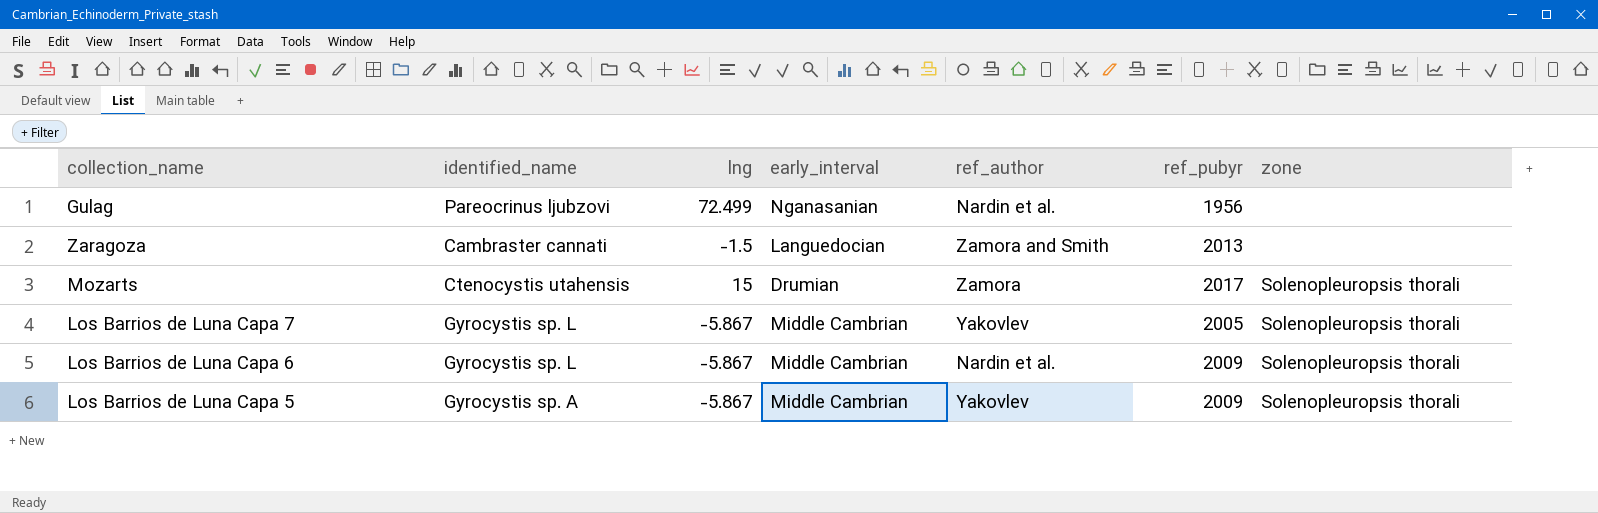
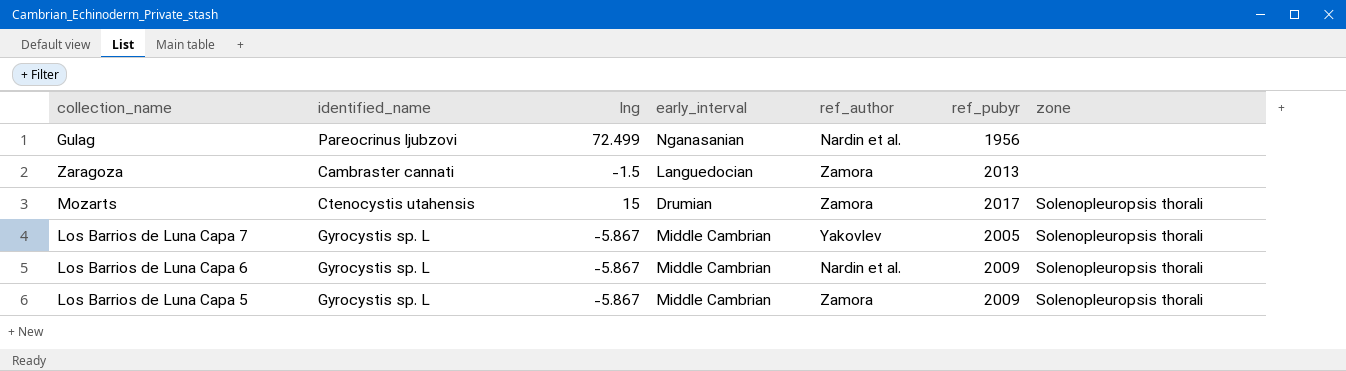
Zaragoza | ref_author: Zamora and Smith -> Zamora
Los Barrios de Luna Capa 5 | identified_name: Gyrocystis sp. A -> Gyrocystis sp. L
Los Barrios de Luna Capa 5 | ref_author: Yakovlev -> Zamora

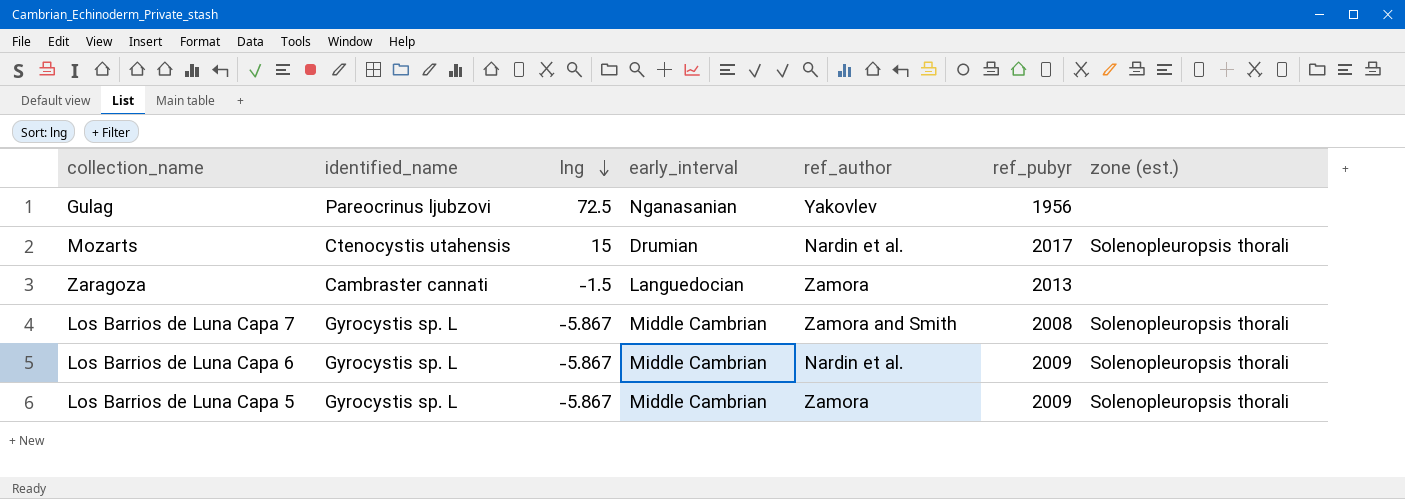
row order: none -> lng descending
column name: zone -> zone (est.)
Gulag | lng: 72.499 -> 72.5
Gulag | ref_author: Nardin et al. -> Yakovlev
Mozarts | ref_author: Zamora -> Nardin et al.
Los Barrios de Luna Capa 7 | ref_author: Yakovlev -> Zamora and Smith
Los Barrios de Luna Capa 7 | ref_pubyr: 2005 -> 2008

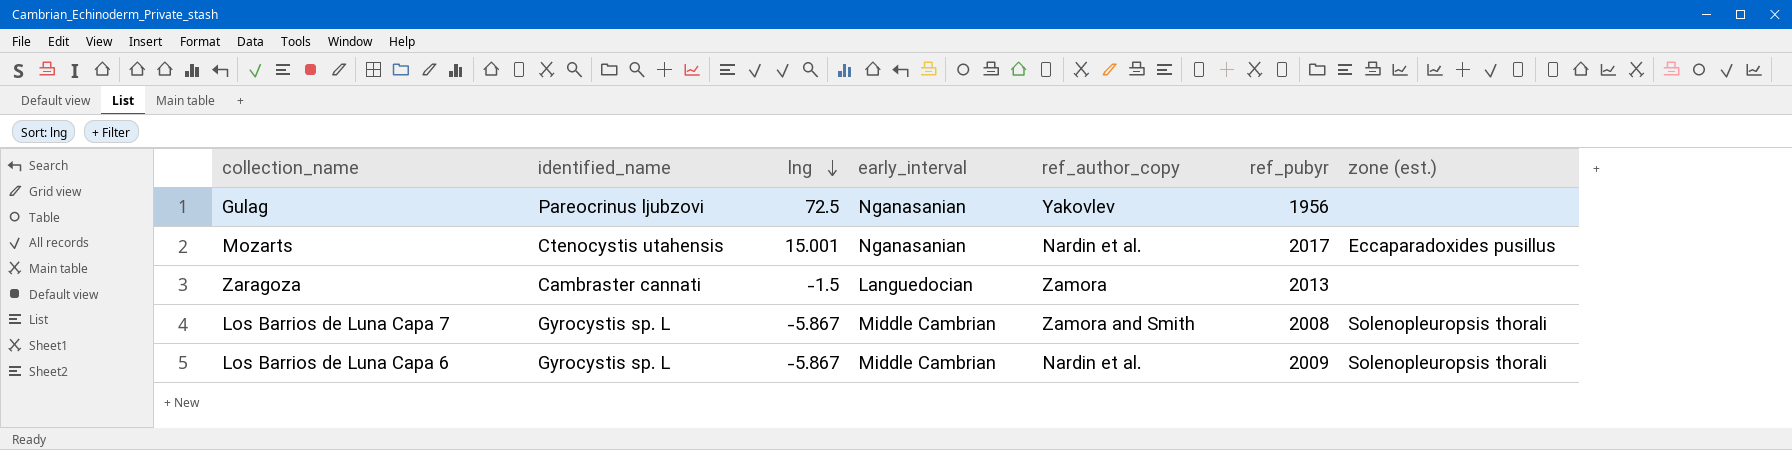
column name: ref_author -> ref_author_copy
row Los Barrios de Luna Capa 5: Gyrocystis sp. L | -5.867 | Middle Cambrian | Zamora | 2009 | Solenopleuropsis thorali -> none
Mozarts | lng: 15 -> 15.001
Mozarts | early_interval: Drumian -> Nganasanian
Mozarts | zone (est.): Solenopleuropsis thorali -> Eccaparadoxides pusillus

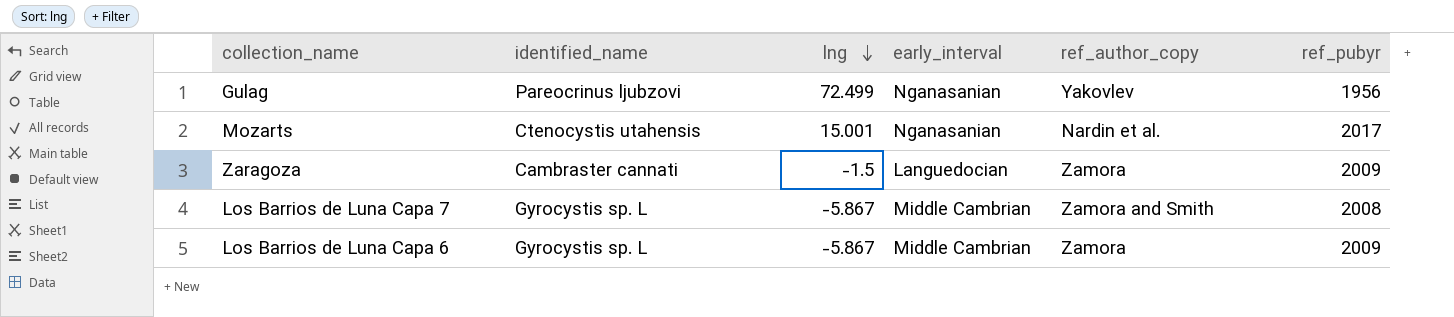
column zone (est.) | position: 7 -> none
Gulag | lng: 72.5 -> 72.499
Zaragoza | ref_pubyr: 2013 -> 2009
Los Barrios de Luna Capa 6 | ref_author_copy: Nardin et al. -> Zamora

